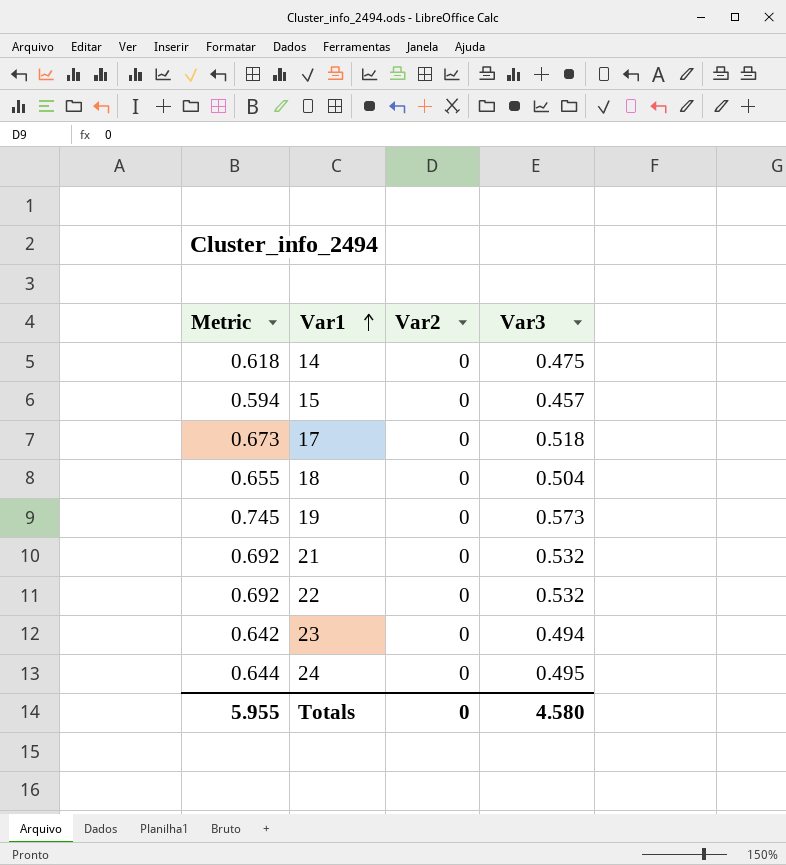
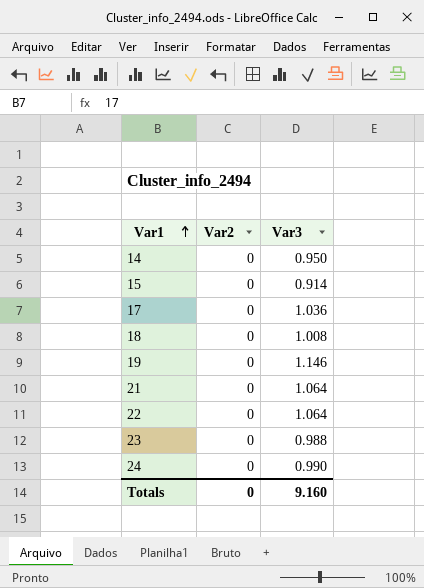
column Metric | formula: [Var3] * 1.3 -> none
14 | Var3: 0.475 -> 0.950
15 | Var3: 0.457 -> 0.914
17 | Var3: 0.518 -> 1.036
18 | Var3: 0.504 -> 1.008
19 | Var3: 0.573 -> 1.146
21 | Var3: 0.532 -> 1.064
22 | Var3: 0.532 -> 1.064
23 | Var3: 0.494 -> 0.988
24 | Var3: 0.495 -> 0.990
Totals | Var3: 4.580 -> 9.160

